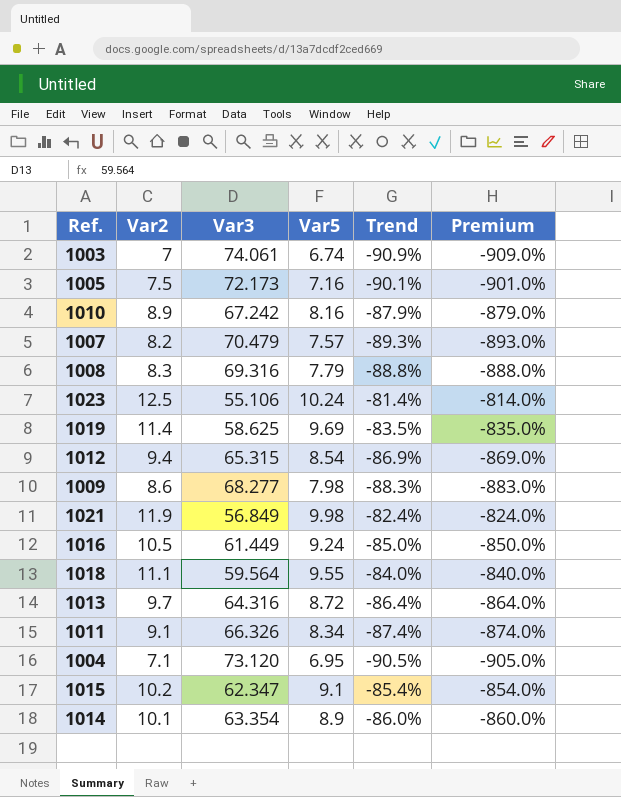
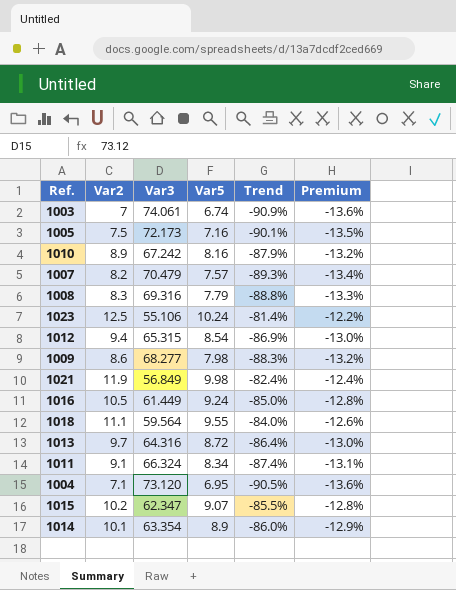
column Premium | formula: [Trend] * 10 -> [Trend] * 0.15
row 1019: 11.4 | 58.625 | 9.69 | -83.5% | -835.0% -> none
1011 | Var3: 66.326 -> 66.324
1015 | Var5: 9.1 -> 9.07
1015 | Trend: -85.4% -> -85.5%

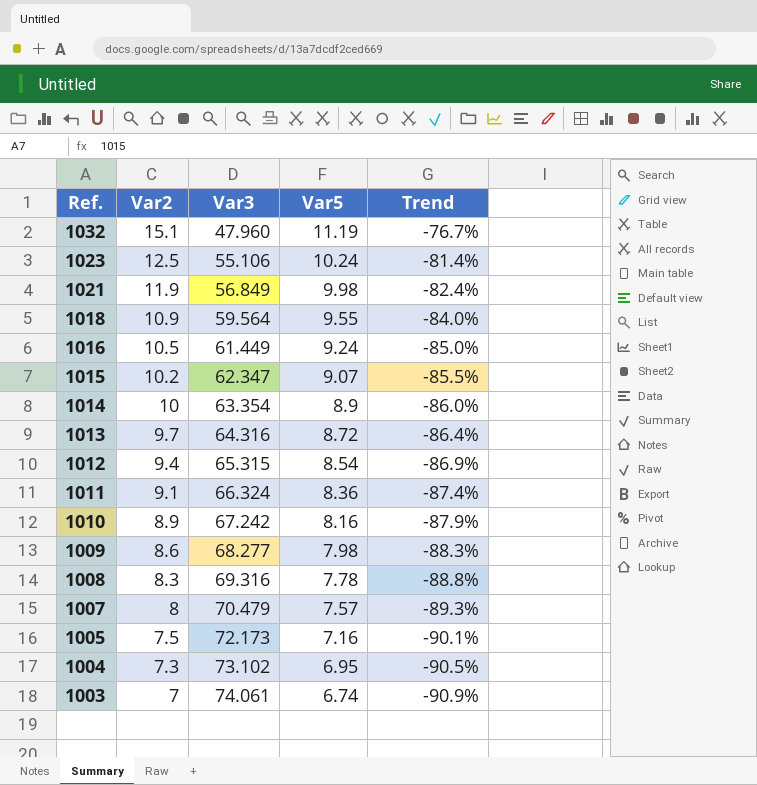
row order: none -> Ref. descending
column Premium | formula: [Trend] * 0.15 -> none
row 1032: none -> 15.1 | 47.960 | 11.19 | -76.7%
1018 | Var2: 11.1 -> 10.9
1014 | Var2: 10.1 -> 10
1011 | Var5: 8.34 -> 8.36
1008 | Var5: 7.79 -> 7.78
1007 | Var2: 8.2 -> 8
1004 | Var2: 7.1 -> 7.3
1004 | Var3: 73.120 -> 73.102

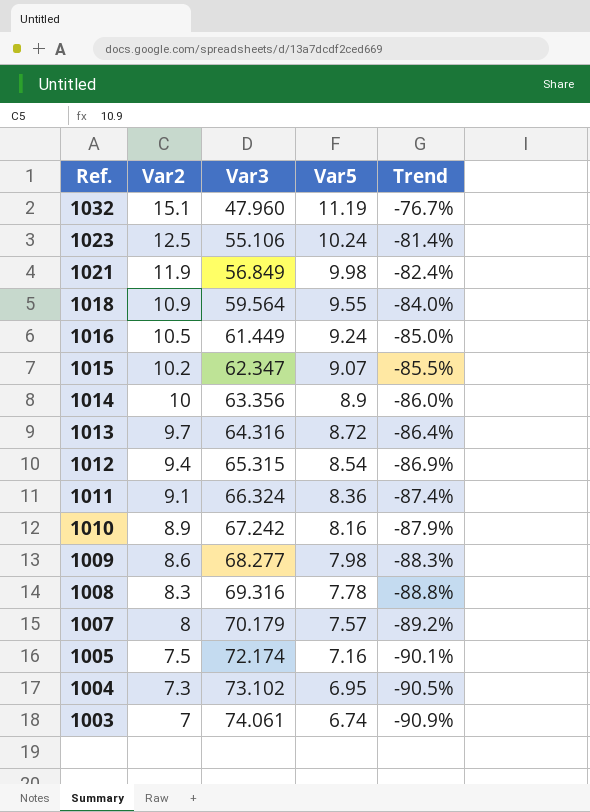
1014 | Var3: 63.354 -> 63.356
1007 | Var3: 70.479 -> 70.179
1007 | Trend: -89.3% -> -89.2%
1005 | Var3: 72.173 -> 72.174

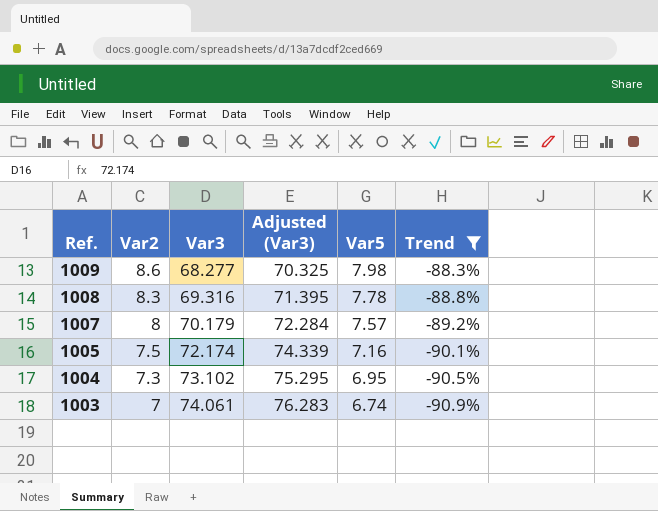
filter: none -> Trend <= -88.3%
column Adjusted (Var3) | formula: none -> [Var3] * 1.03

